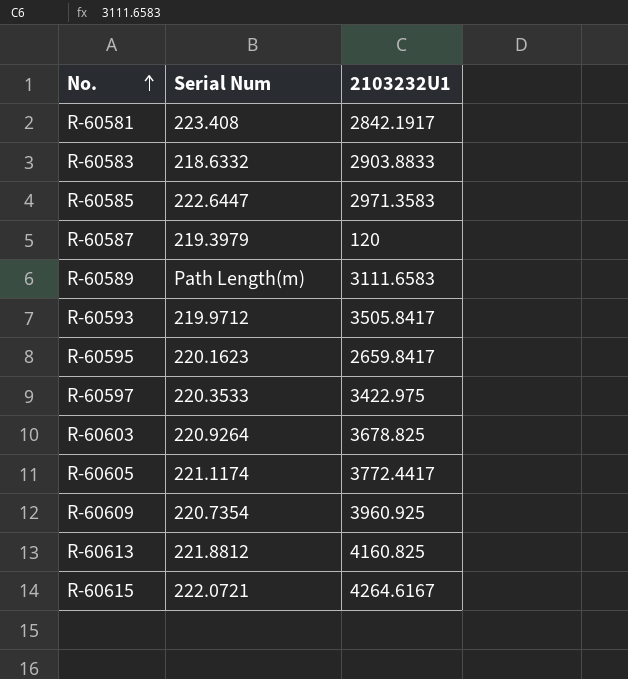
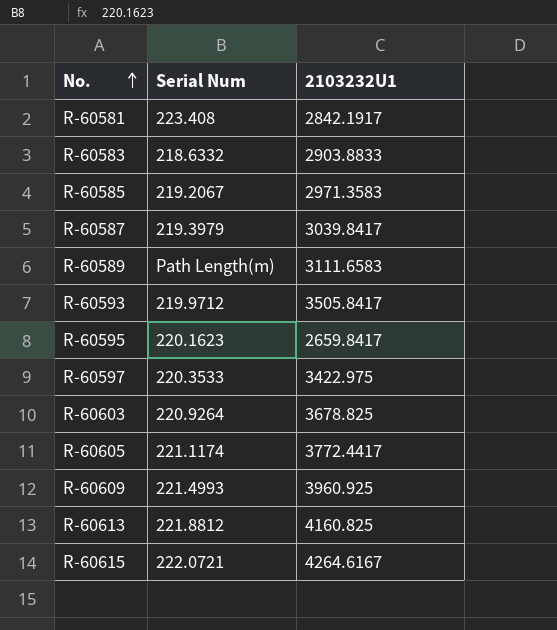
R-60585 | Serial Num: 222.6447 -> 219.2067
R-60587 | 2103232U1: 120 -> 3039.8417
R-60609 | Serial Num: 220.7354 -> 221.4993

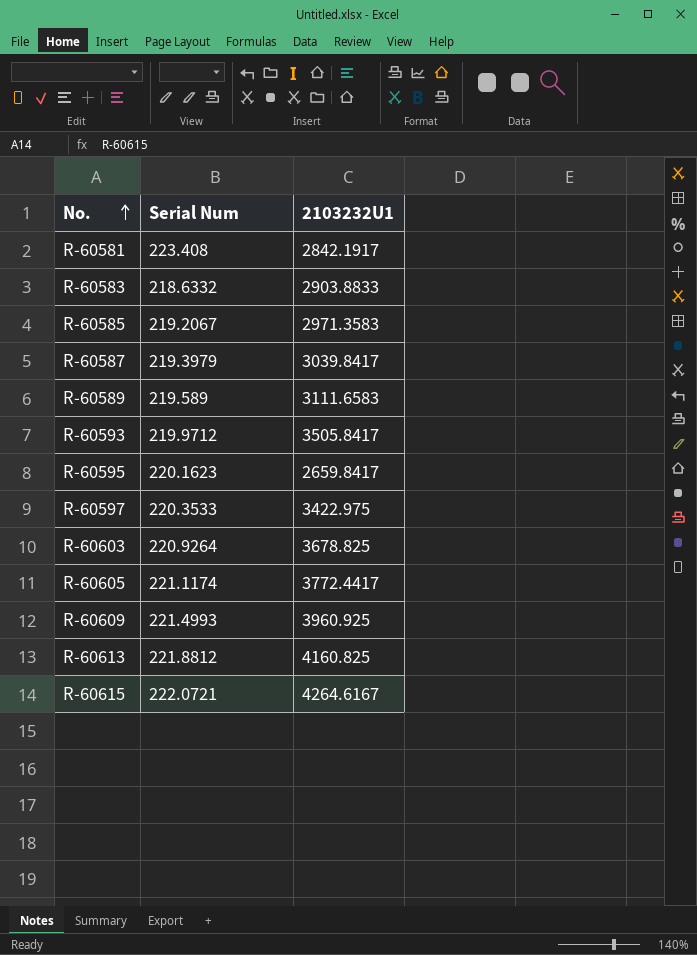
R-60589 | Serial Num: Path Length(m) -> 219.589

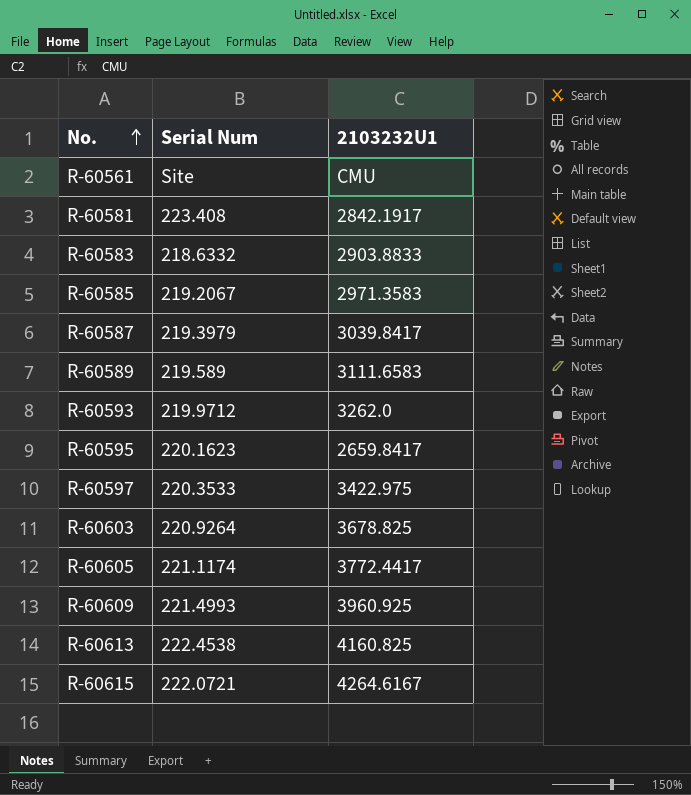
row R-60561: none -> Site | CMU
R-60593 | 2103232U1: 3505.8417 -> 3262.0
R-60613 | Serial Num: 221.8812 -> 222.4538

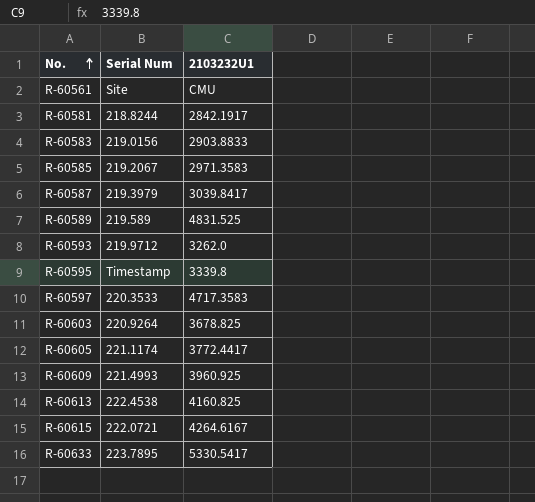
R-60581 | Serial Num: 223.408 -> 218.8244
R-60583 | Serial Num: 218.6332 -> 219.0156
R-60589 | 2103232U1: 3111.6583 -> 4831.525
R-60595 | Serial Num: 220.1623 -> Timestamp
R-60595 | 2103232U1: 2659.8417 -> 3339.8
R-60597 | 2103232U1: 3422.975 -> 4717.3583
row R-60633: none -> 223.7895 | 5330.5417

